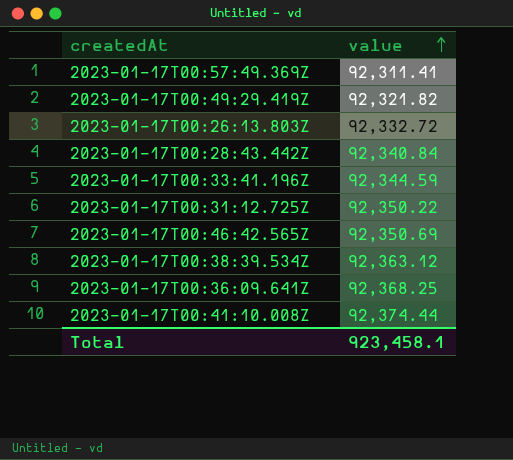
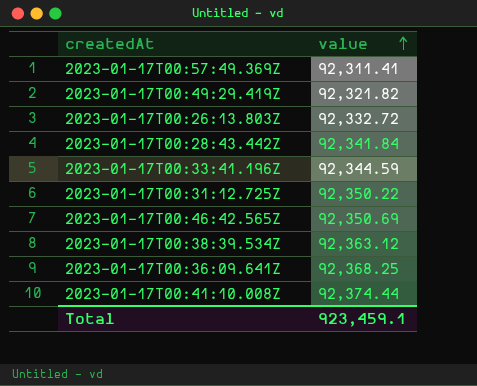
2023-01-17T00:28:43.442Z | value: 92,340.84 -> 92,341.84
Total | value: 923,458.1 -> 923,459.1

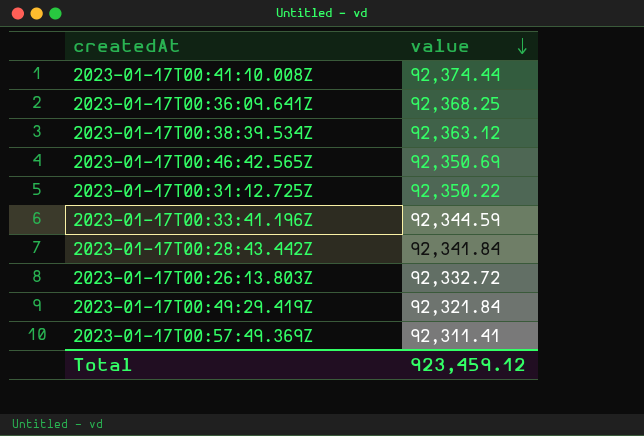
row order: value ascending -> value descending
2023-01-17T00:49:29.419Z | value: 92,321.82 -> 92,321.84
Total | value: 923,459.1 -> 923,459.12

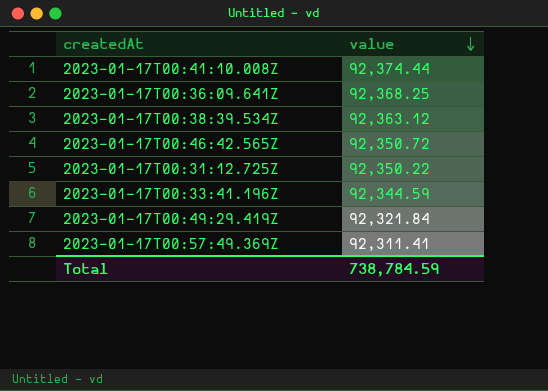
row 2023-01-17T00:28:43.442Z: 92,341.84 -> none
row 2023-01-17T00:26:13.803Z: 92,332.72 -> none
2023-01-17T00:46:42.565Z | value: 92,350.69 -> 92,350.72
Total | value: 923,459.12 -> 738,784.59

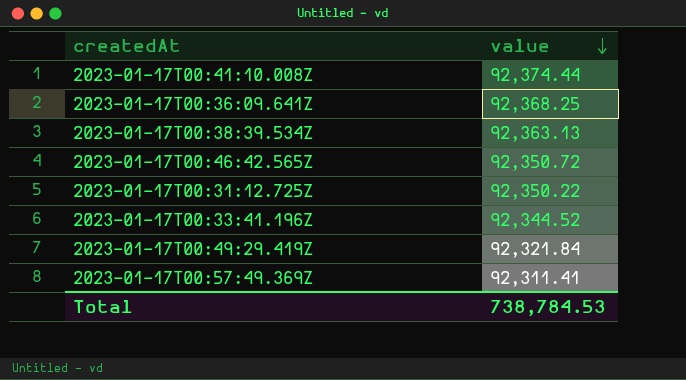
2023-01-17T00:38:39.534Z | value: 92,363.12 -> 92,363.13
2023-01-17T00:33:41.196Z | value: 92,344.59 -> 92,344.52
Total | value: 738,784.59 -> 738,784.53

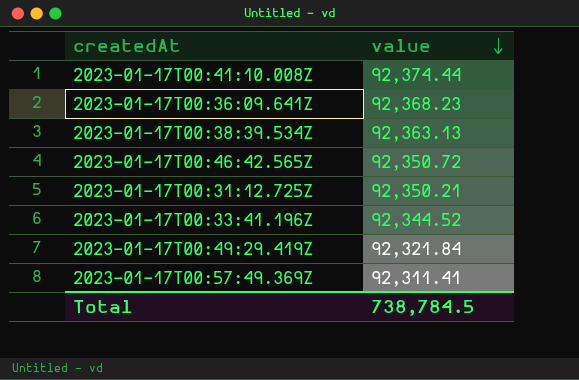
2023-01-17T00:36:09.641Z | value: 92,368.25 -> 92,368.23
2023-01-17T00:31:12.725Z | value: 92,350.22 -> 92,350.21
Total | value: 738,784.53 -> 738,784.5

